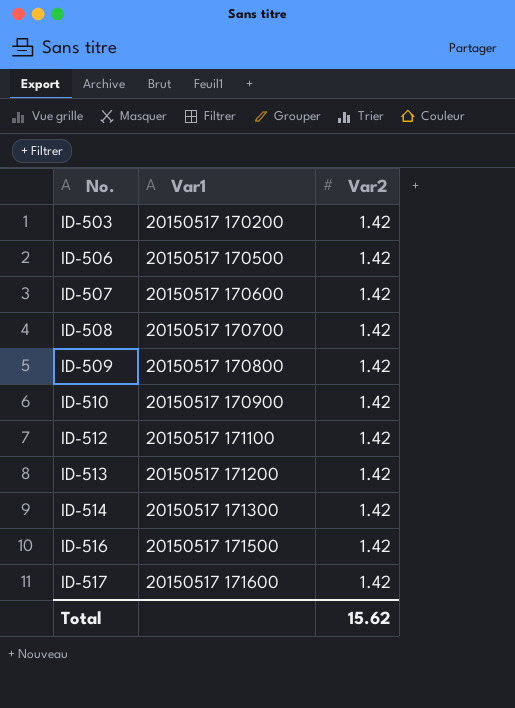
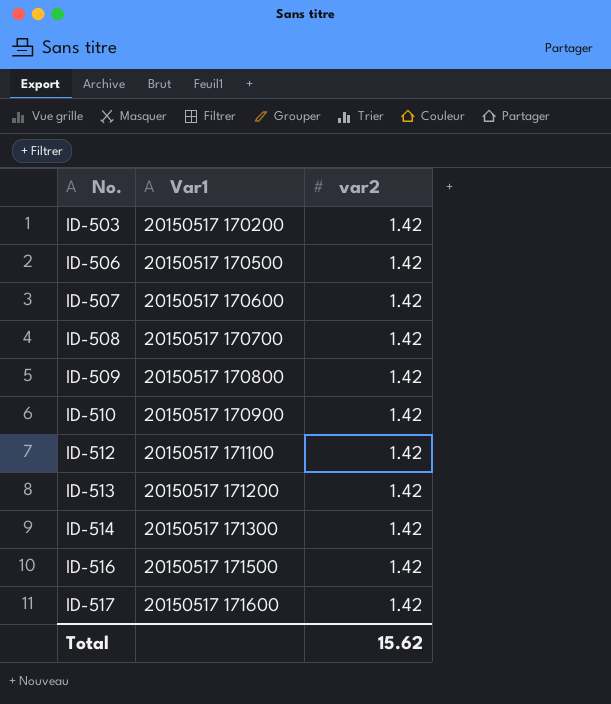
column name: Var2 -> var2

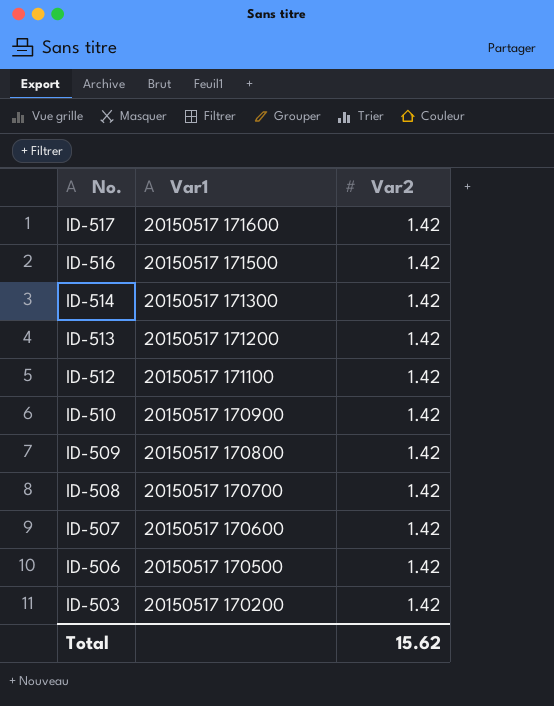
row order: No. ascending -> No. descending
column name: var2 -> Var2

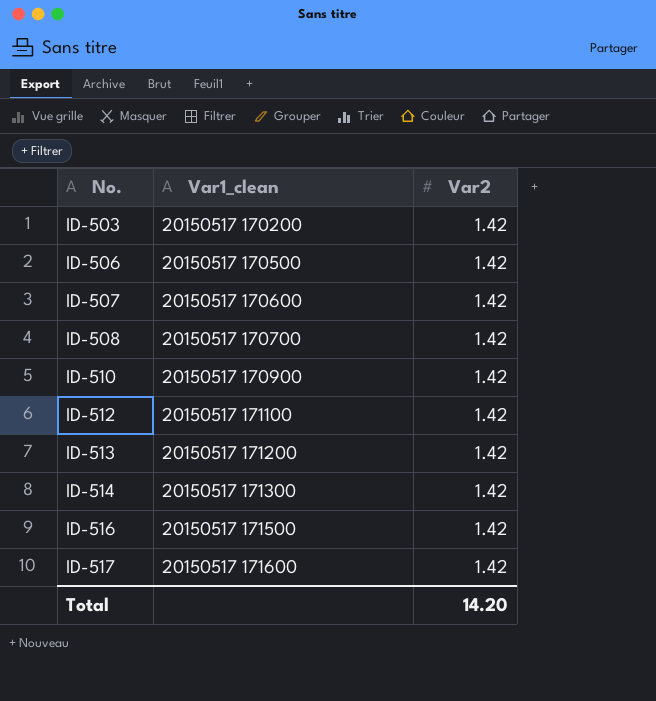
row order: No. descending -> No. ascending
column name: Var1 -> Var1_clean
row ID-509: 20150517 170800 | 1.42 -> none
Total | Var2: 15.62 -> 14.20

